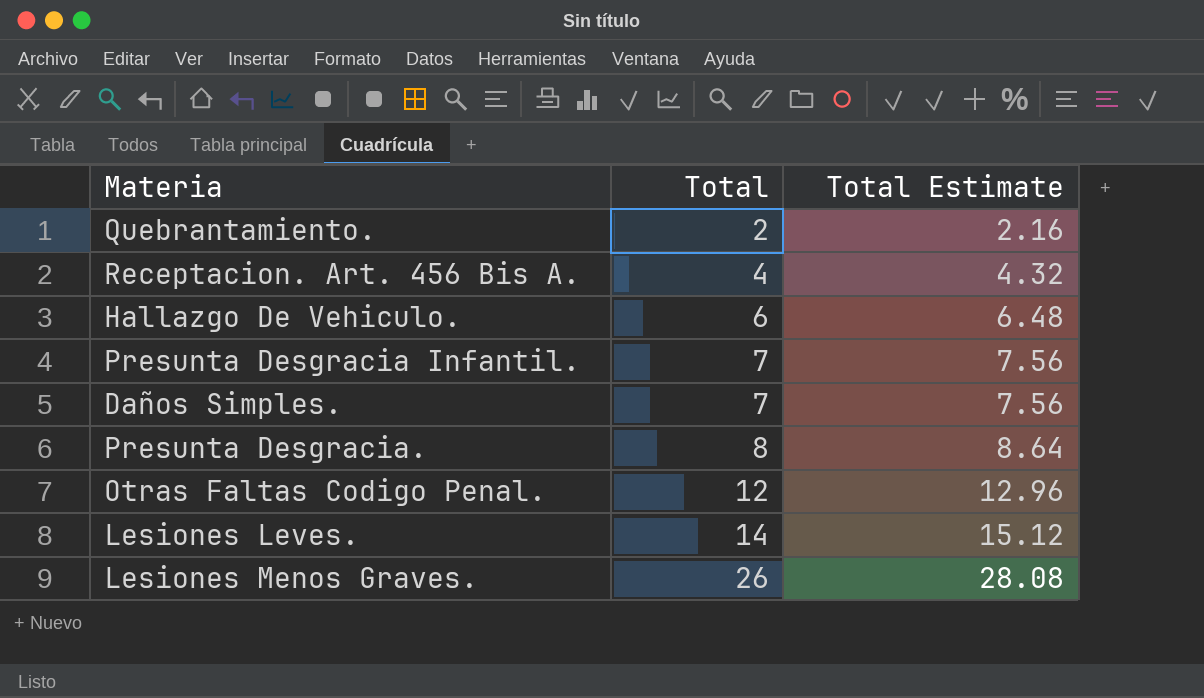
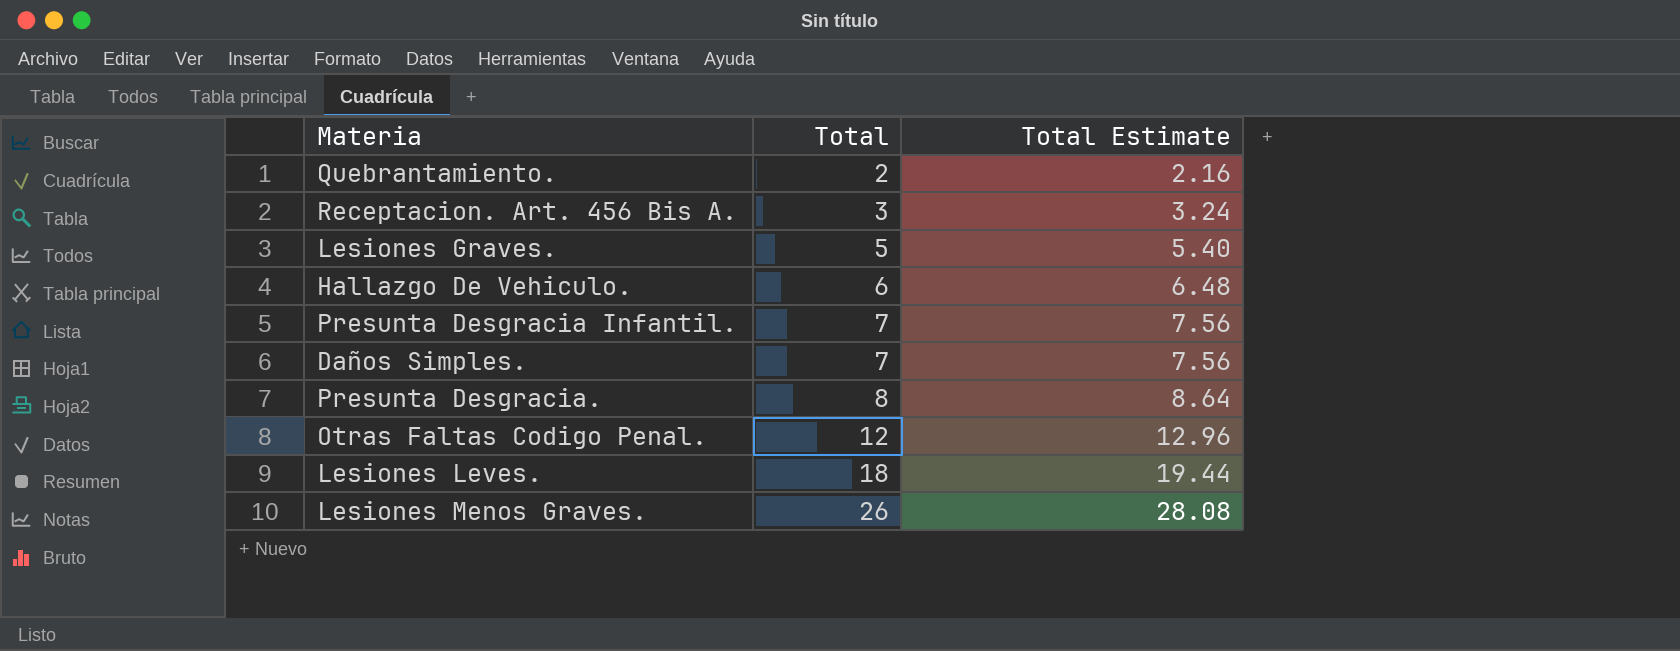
Receptacion. Art. 456 Bis A. | Total: 4 -> 3
Receptacion. Art. 456 Bis A. | Total Estimate: 4.32 -> 3.24
row Lesiones Graves.: none -> 5 | 5.40
Lesiones Leves. | Total: 14 -> 18
Lesiones Leves. | Total Estimate: 15.12 -> 19.44

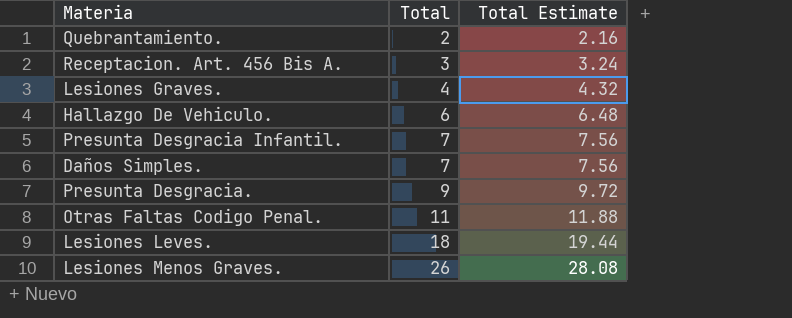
Lesiones Graves. | Total: 5 -> 4
Lesiones Graves. | Total Estimate: 5.40 -> 4.32
Presunta Desgracia. | Total: 8 -> 9
Presunta Desgracia. | Total Estimate: 8.64 -> 9.72
Otras Faltas Codigo Penal. | Total: 12 -> 11
Otras Faltas Codigo Penal. | Total Estimate: 12.96 -> 11.88

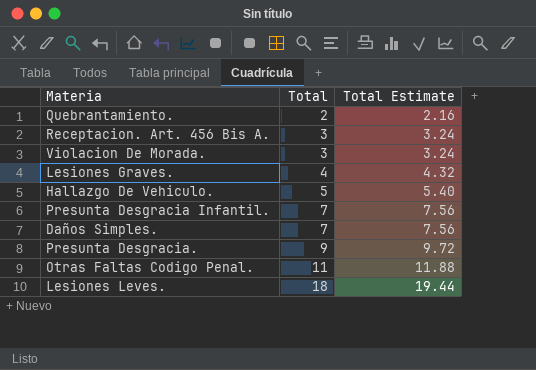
row Lesiones Menos Graves.: 26 | 28.08 -> none
row Violacion De Morada.: none -> 3 | 3.24
Hallazgo De Vehiculo. | Total: 6 -> 5
Hallazgo De Vehiculo. | Total Estimate: 6.48 -> 5.40

